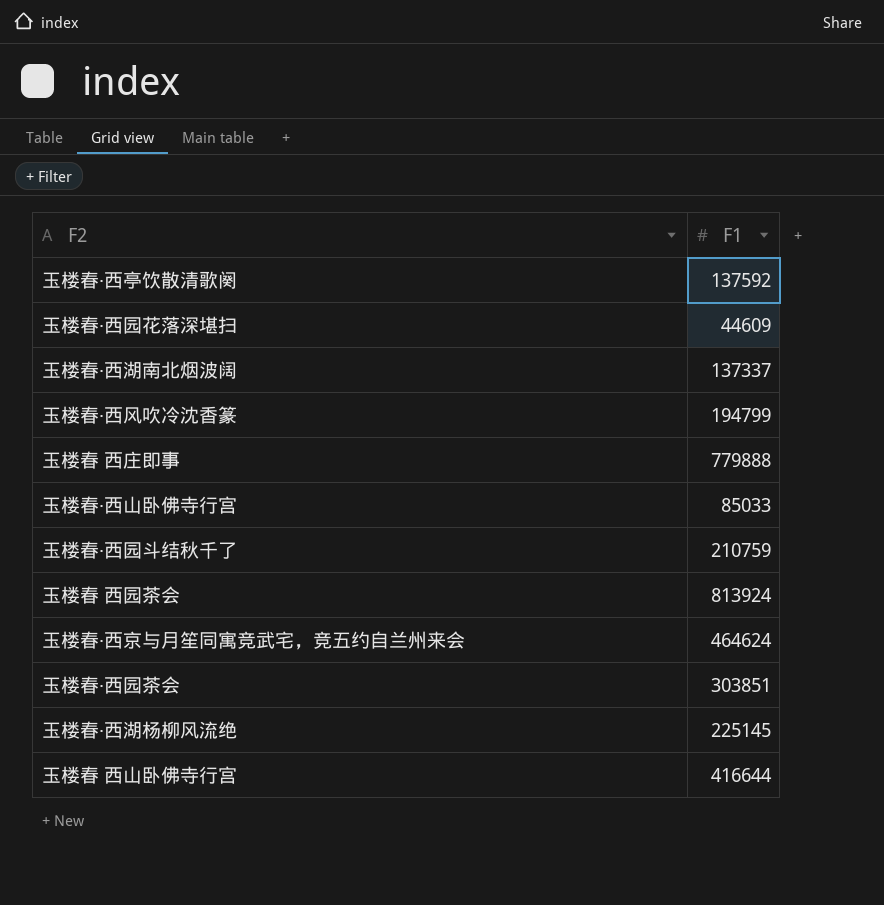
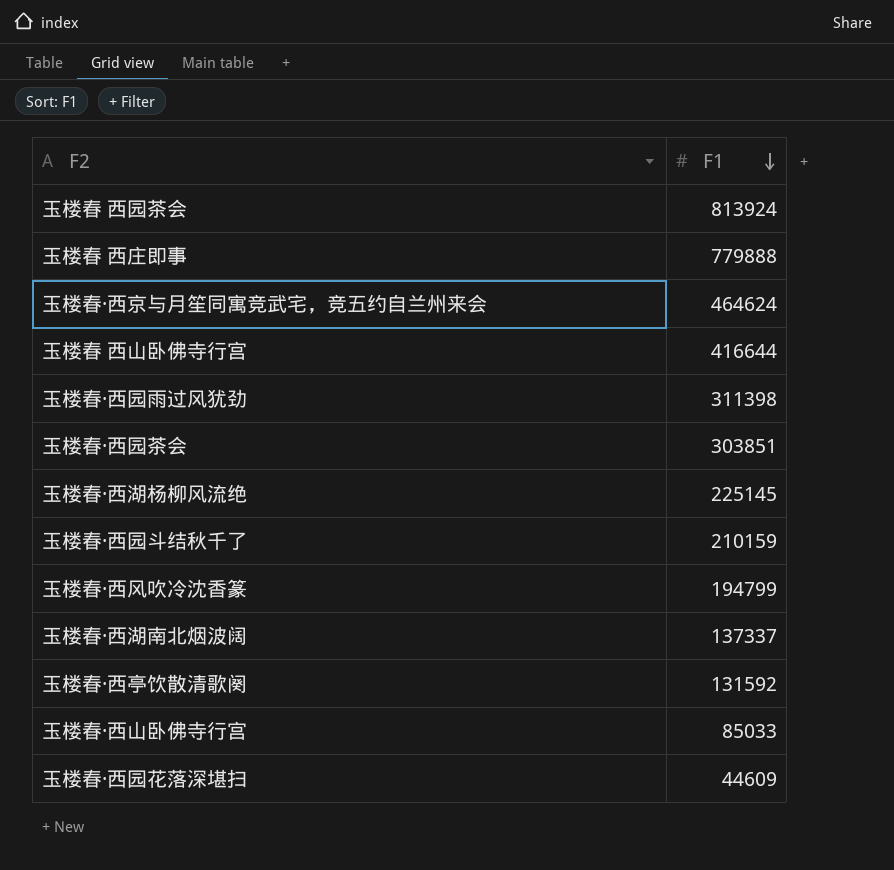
row order: none -> F1 descending
row 玉楼春·西园雨过风犹劲: none -> 311398
玉楼春·西园斗结秋千了 | F1: 210759 -> 210159
玉楼春·西亭饮散清歌阕 | F1: 137592 -> 131592

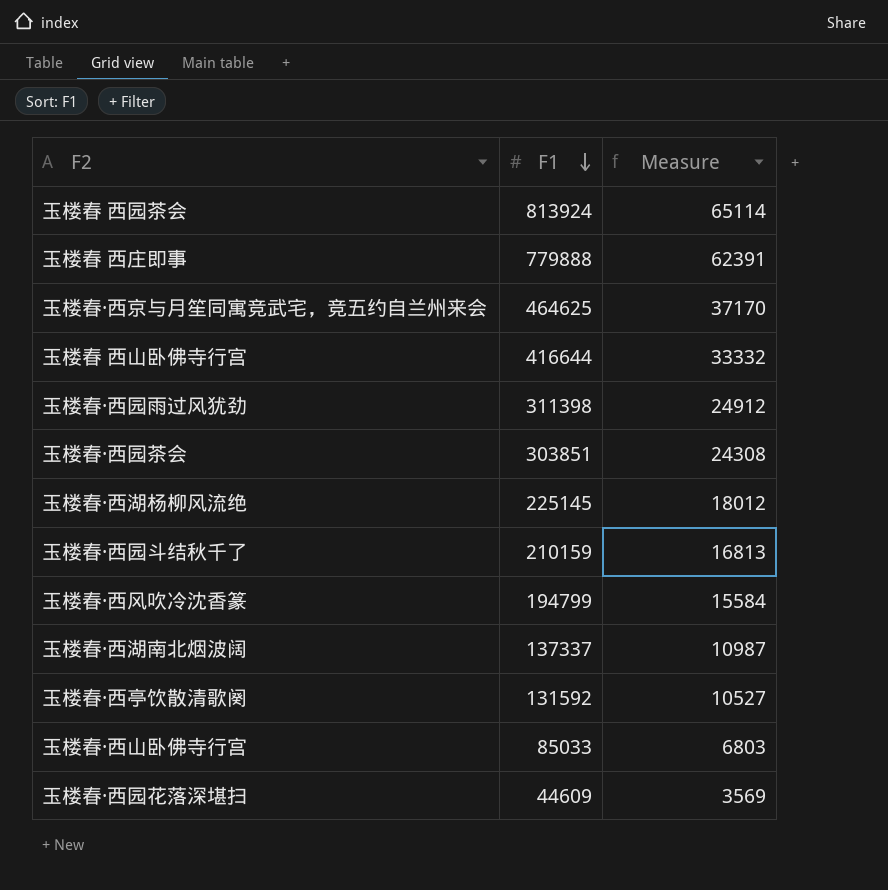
column Measure | formula: none -> [F1] * 0.08
玉楼春·西京与月笙同寓竞武宅，竞五约自兰州来会 | F1: 464624 -> 464625

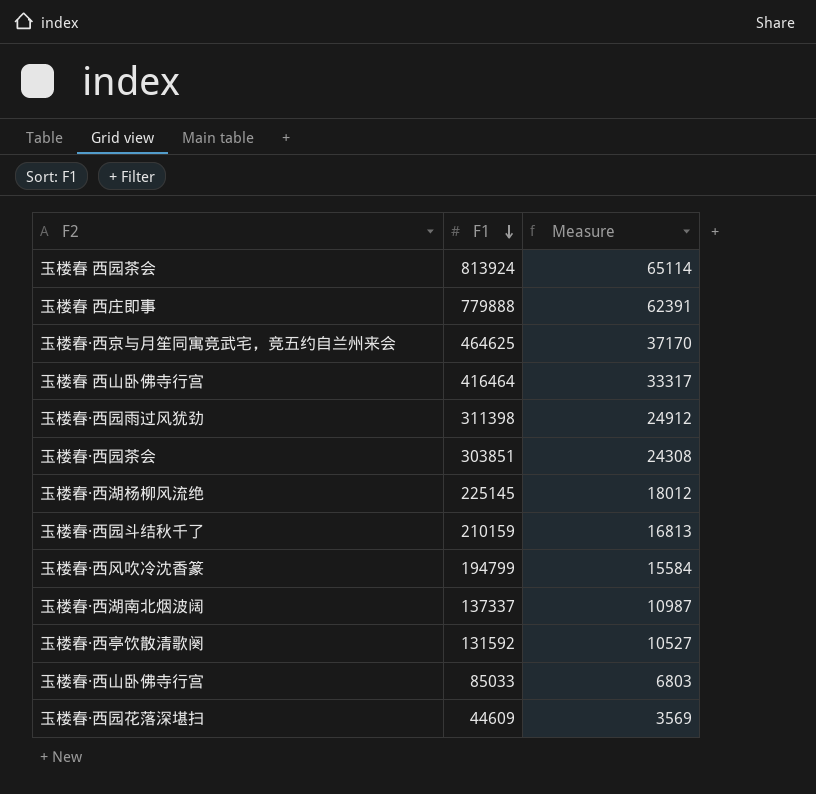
玉楼春 西山卧佛寺行宫 | F1: 416644 -> 416464
玉楼春 西山卧佛寺行宫 | Measure: 33332 -> 33317

